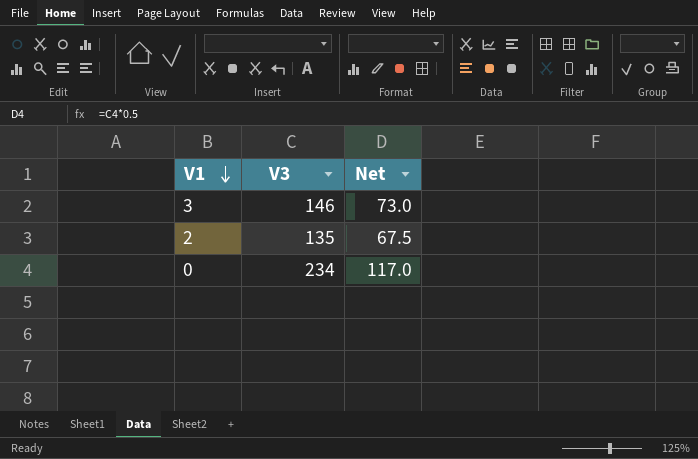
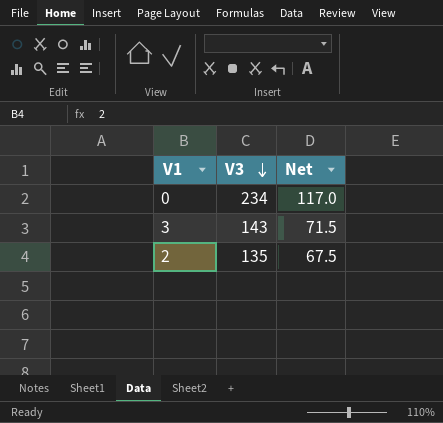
row order: V1 descending -> V3 descending
3 | V3: 146 -> 143
3 | Net: 73.0 -> 71.5

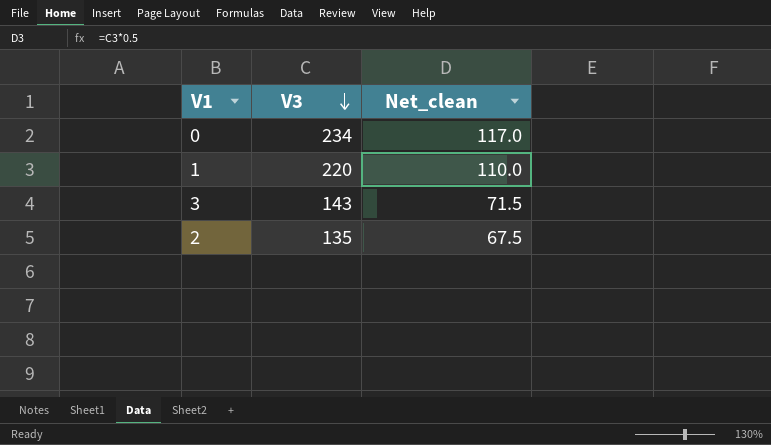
column name: Net -> Net_clean
row 1: none -> 220 | 110.0

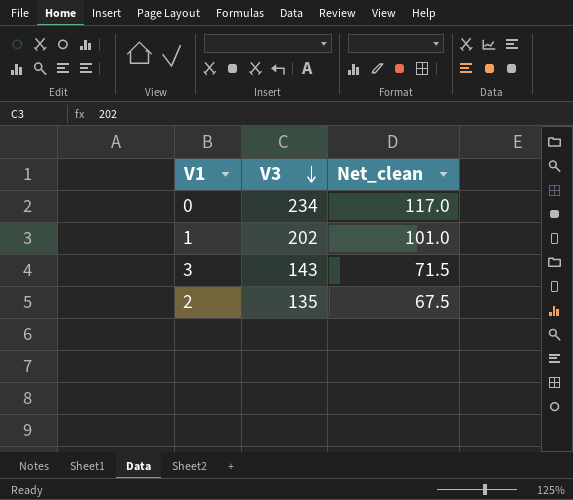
1 | V3: 220 -> 202
1 | Net_clean: 110.0 -> 101.0

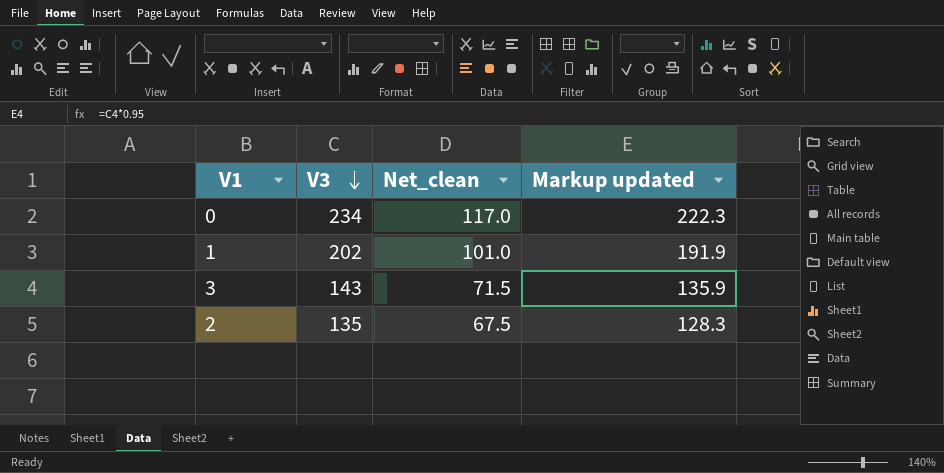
column Markup updated | formula: none -> [V3] * 0.95

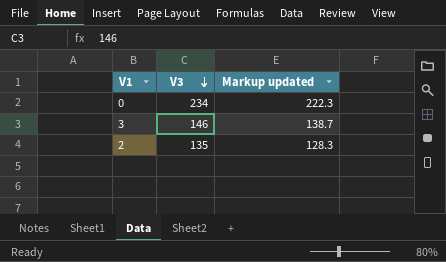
column Net_clean | formula: [V3] * 0.5 -> none
row 1: 202 | 101.0 | 191.9 -> none
3 | V3: 143 -> 146
3 | Markup updated: 135.9 -> 138.7

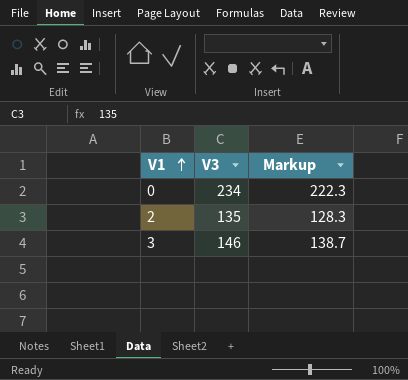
row order: V3 descending -> V1 ascending
column name: Markup updated -> Markup

